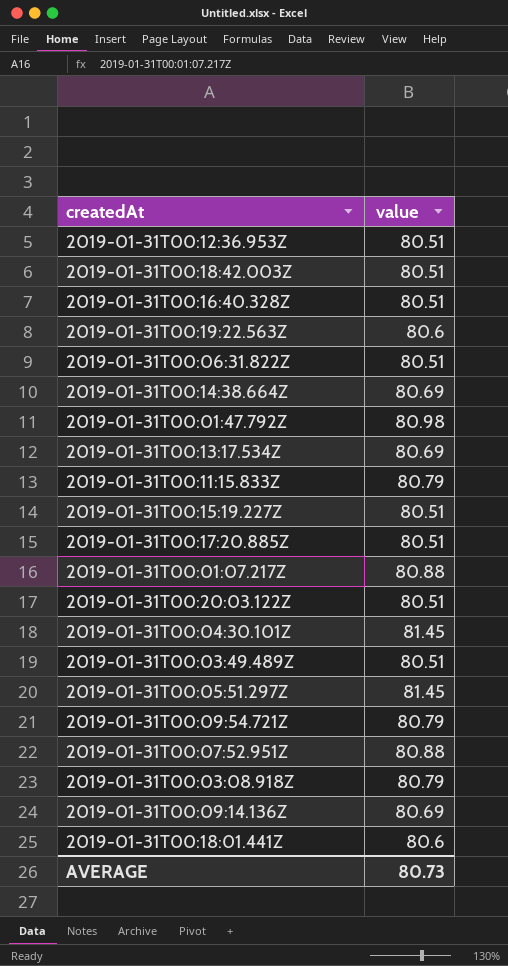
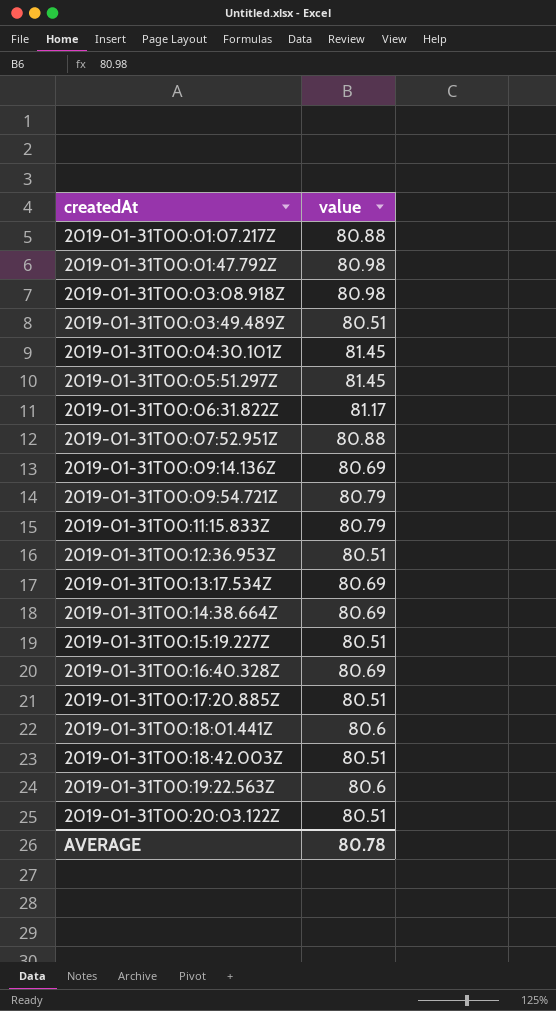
row order: none -> createdAt ascending
2019-01-31T00:03:08.918Z | value: 80.79 -> 80.98
2019-01-31T00:06:31.822Z | value: 80.51 -> 81.17
2019-01-31T00:16:40.328Z | value: 80.51 -> 80.69
AVERAGE | value: 80.73 -> 80.78

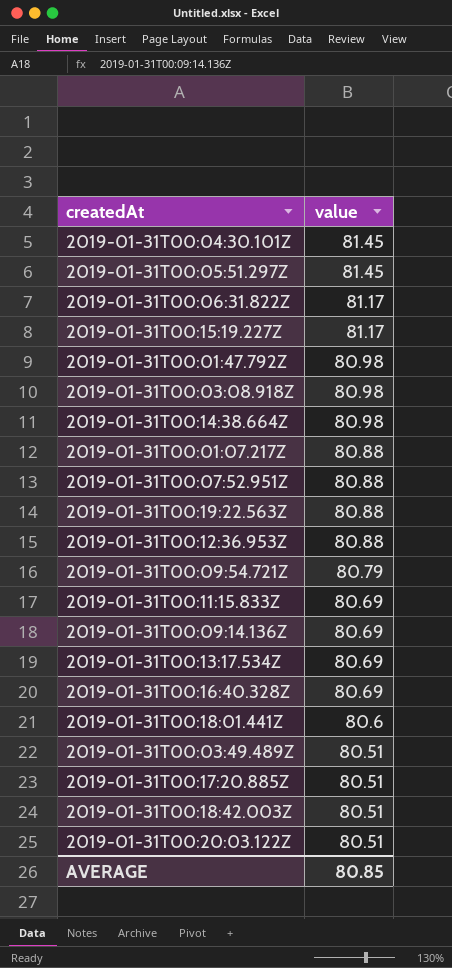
row order: createdAt ascending -> value descending
2019-01-31T00:15:19.227Z | value: 80.51 -> 81.17
2019-01-31T00:14:38.664Z | value: 80.69 -> 80.98
2019-01-31T00:19:22.563Z | value: 80.6 -> 80.88
2019-01-31T00:12:36.953Z | value: 80.51 -> 80.88
2019-01-31T00:11:15.833Z | value: 80.79 -> 80.69
AVERAGE | value: 80.78 -> 80.85

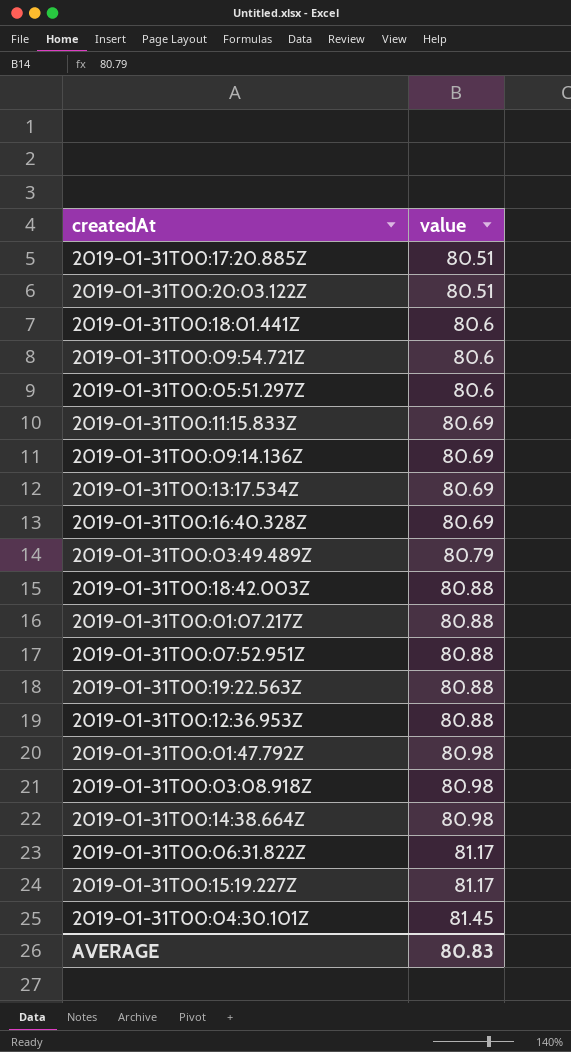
row order: value descending -> value ascending
2019-01-31T00:09:54.721Z | value: 80.79 -> 80.6
2019-01-31T00:05:51.297Z | value: 81.45 -> 80.6
2019-01-31T00:03:49.489Z | value: 80.51 -> 80.79
2019-01-31T00:18:42.003Z | value: 80.51 -> 80.88
AVERAGE | value: 80.85 -> 80.83

